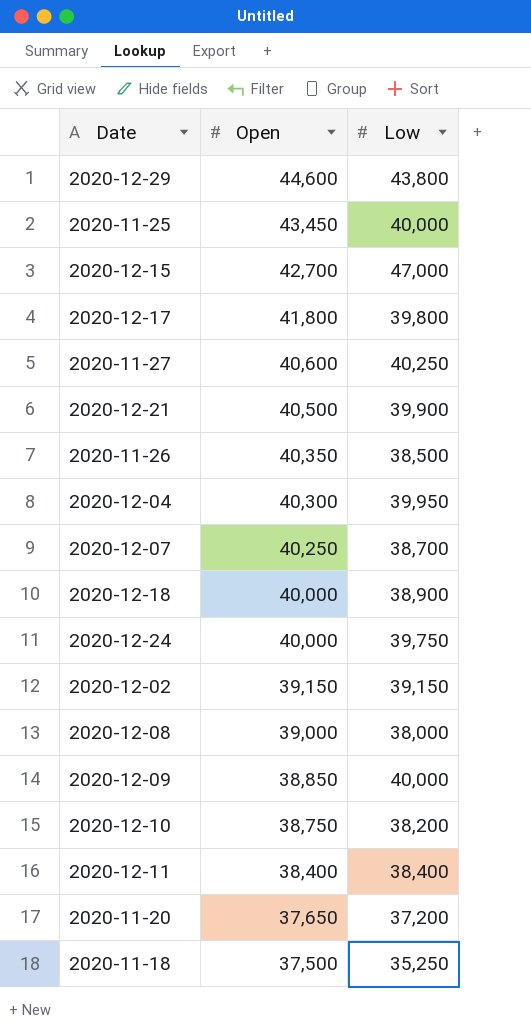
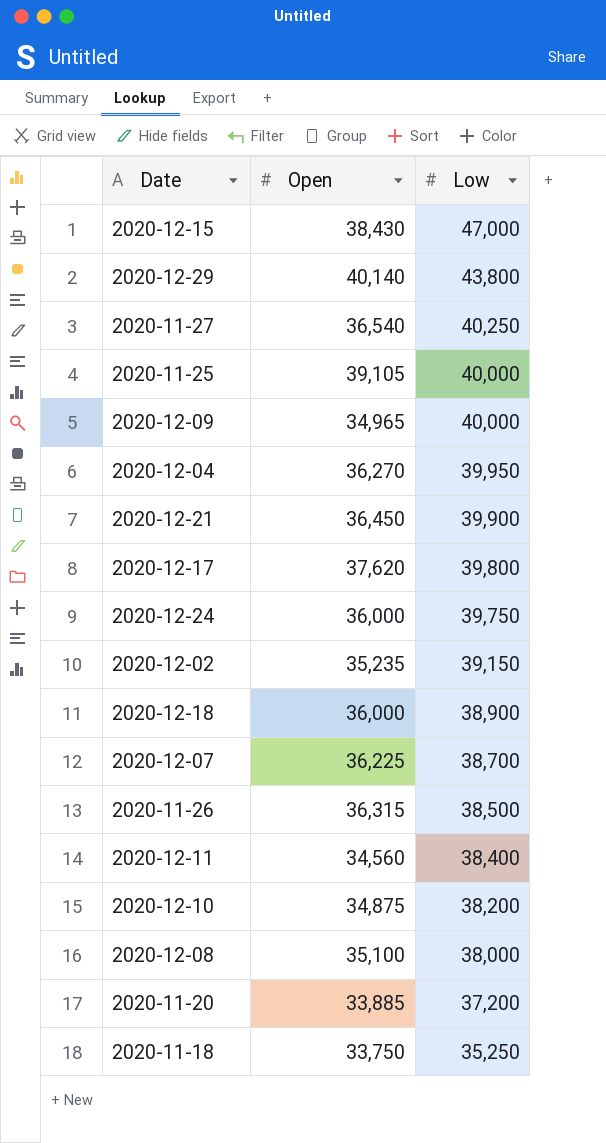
row order: Open descending -> Low descending
2020-12-15 | Open: 42,700 -> 38,430
2020-12-29 | Open: 44,600 -> 40,140
2020-11-27 | Open: 40,600 -> 36,540
2020-11-25 | Open: 43,450 -> 39,105
2020-12-09 | Open: 38,850 -> 34,965
2020-12-04 | Open: 40,300 -> 36,270
2020-12-21 | Open: 40,500 -> 36,450
2020-12-17 | Open: 41,800 -> 37,620
2020-12-24 | Open: 40,000 -> 36,000
2020-12-02 | Open: 39,150 -> 35,235
2020-12-18 | Open: 40,000 -> 36,000
2020-12-07 | Open: 40,250 -> 36,225
2020-11-26 | Open: 40,350 -> 36,315
2020-12-11 | Open: 38,400 -> 34,560
2020-12-10 | Open: 38,750 -> 34,875
2020-12-08 | Open: 39,000 -> 35,100
2020-11-20 | Open: 37,650 -> 33,885
2020-11-18 | Open: 37,500 -> 33,750

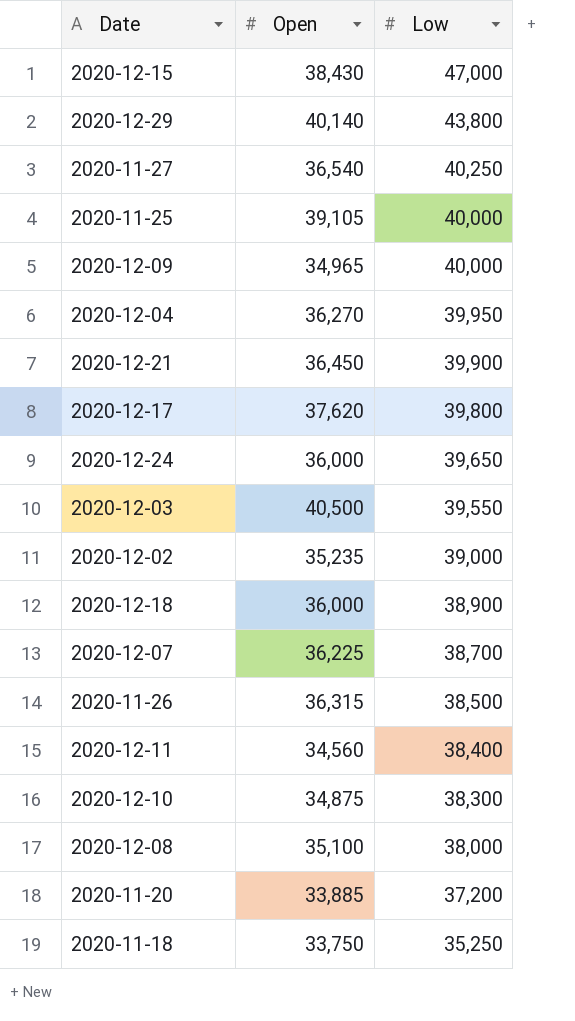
2020-12-24 | Low: 39,750 -> 39,650
row 2020-12-03: none -> 40,500 | 39,550
2020-12-02 | Low: 39,150 -> 39,000
2020-12-10 | Low: 38,200 -> 38,300

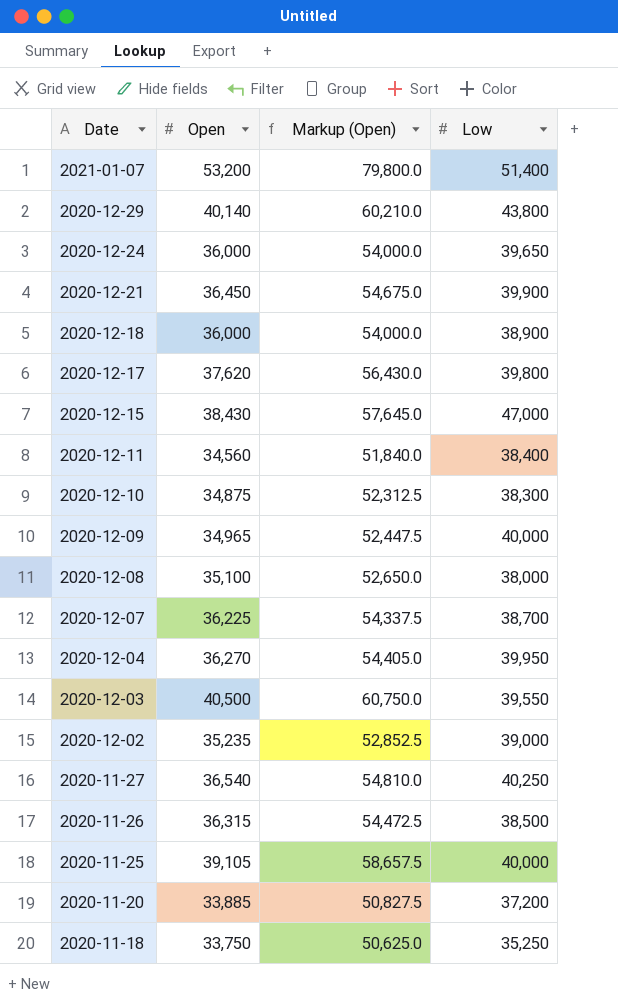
row order: Low descending -> Date descending
column Markup (Open) | formula: none -> [Open] * 1.5
row 2021-01-07: none -> 53,200 | 79,800.0 | 51,400

